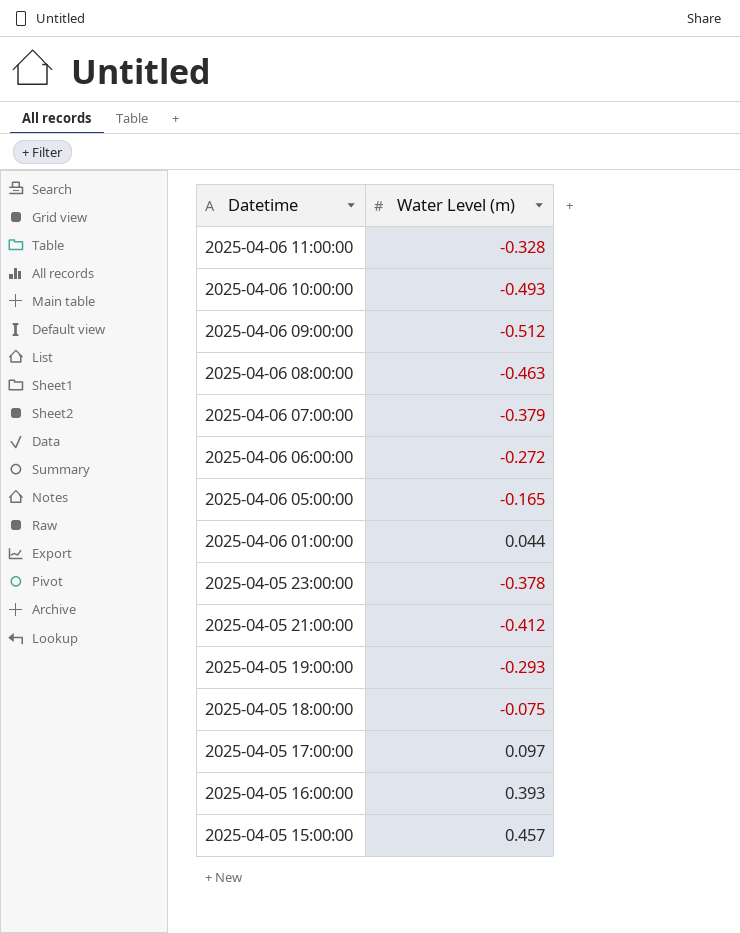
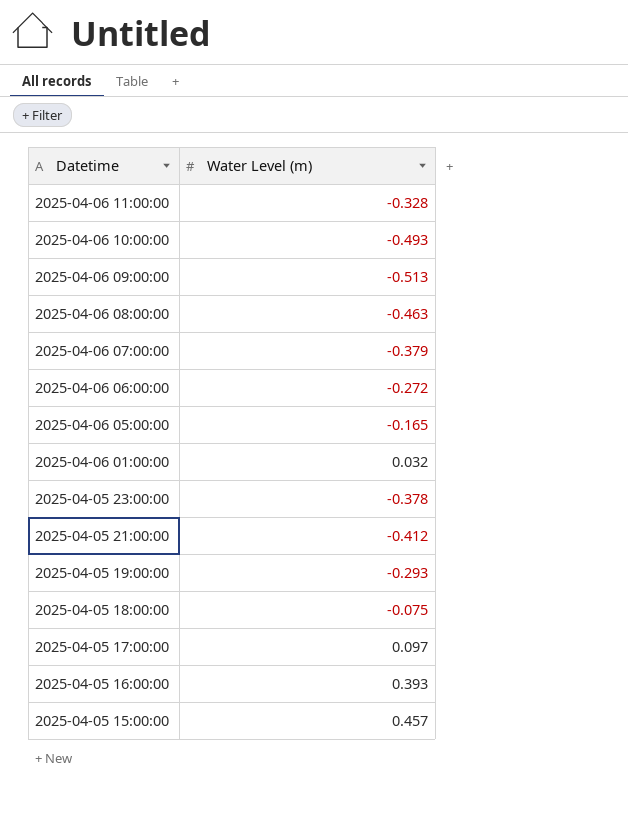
2025-04-06 09:00:00 | Water Level (m): -0.512 -> -0.513
2025-04-06 01:00:00 | Water Level (m): 0.044 -> 0.032

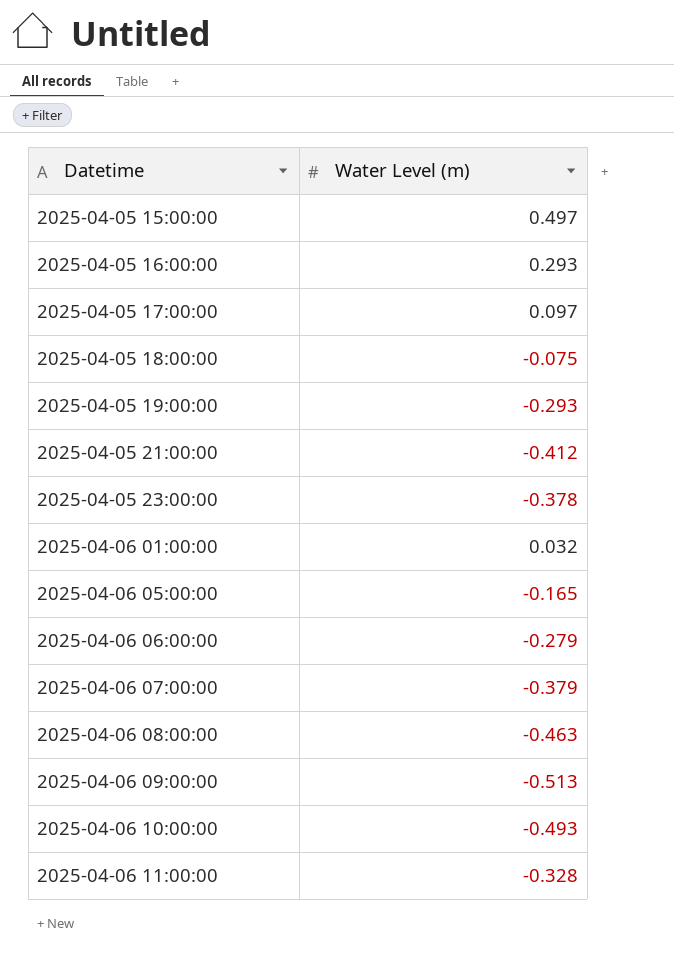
row order: Datetime descending -> Datetime ascending
2025-04-05 15:00:00 | Water Level (m): 0.457 -> 0.497
2025-04-05 16:00:00 | Water Level (m): 0.393 -> 0.293
2025-04-06 06:00:00 | Water Level (m): -0.272 -> -0.279

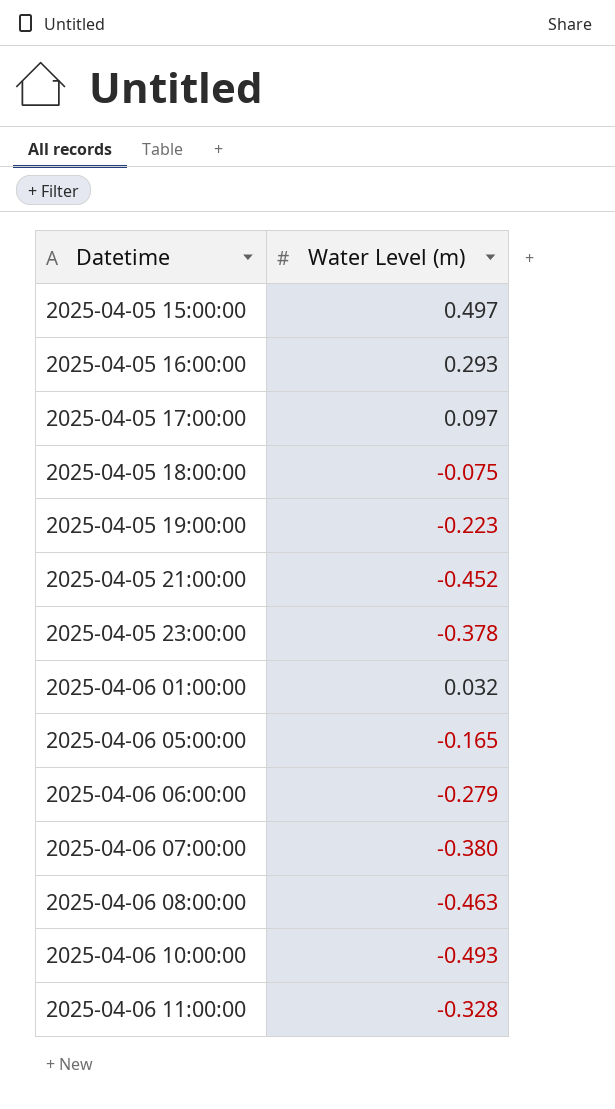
row 2025-04-06 09:00:00: -0.513 -> none
2025-04-05 19:00:00 | Water Level (m): -0.293 -> -0.223
2025-04-05 21:00:00 | Water Level (m): -0.412 -> -0.452
2025-04-06 07:00:00 | Water Level (m): -0.379 -> -0.380

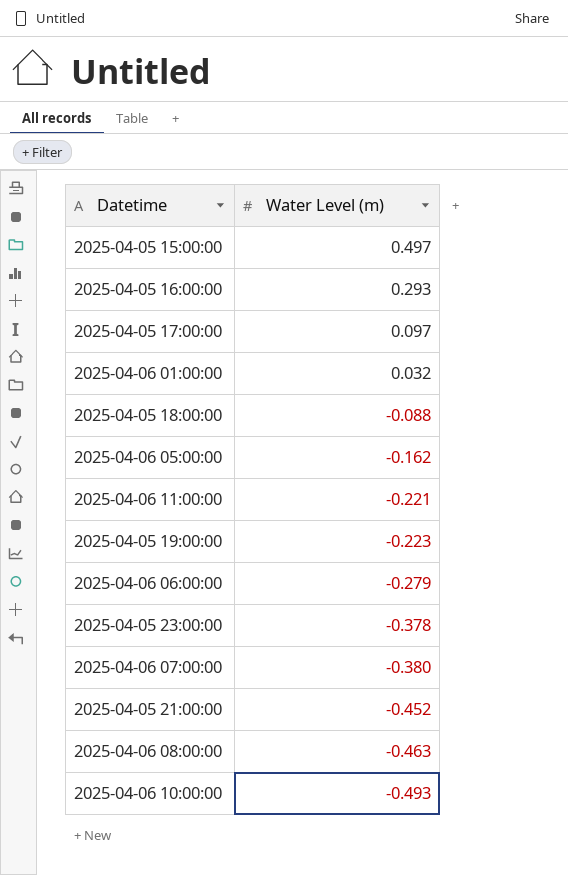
row order: Datetime ascending -> Water Level (m) descending
2025-04-05 18:00:00 | Water Level (m): -0.075 -> -0.088
2025-04-06 05:00:00 | Water Level (m): -0.165 -> -0.162
2025-04-06 11:00:00 | Water Level (m): -0.328 -> -0.221

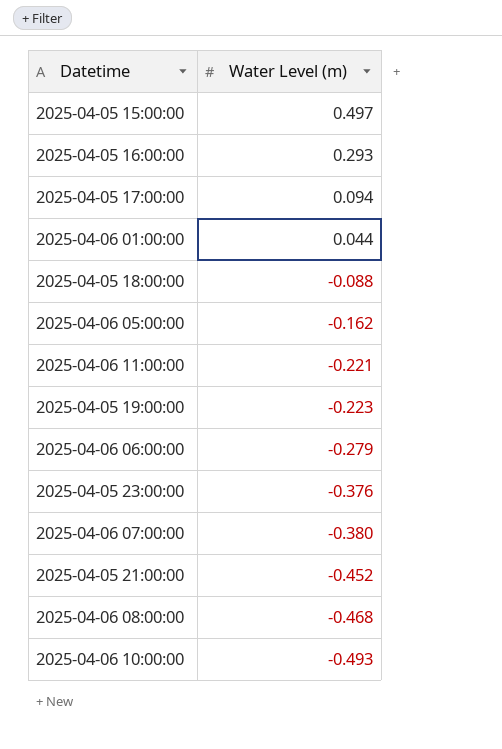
2025-04-05 17:00:00 | Water Level (m): 0.097 -> 0.094
2025-04-06 01:00:00 | Water Level (m): 0.032 -> 0.044
2025-04-05 23:00:00 | Water Level (m): -0.378 -> -0.376
2025-04-06 08:00:00 | Water Level (m): -0.463 -> -0.468

